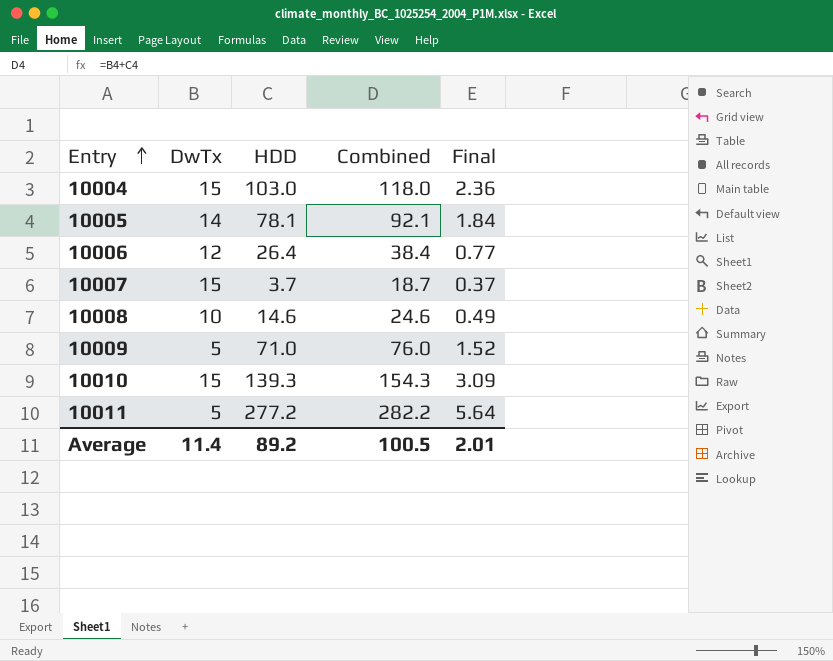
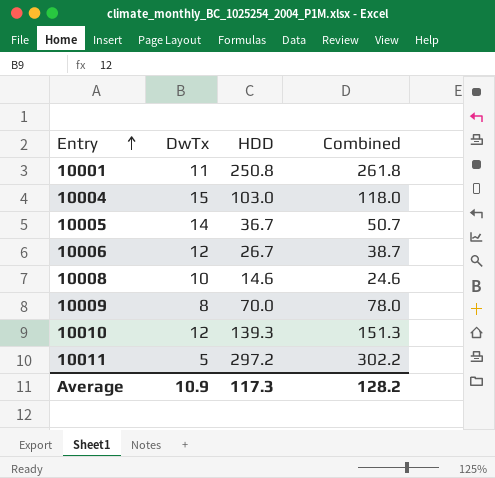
column Final | formula: [Combined] * 0.02 -> none
row 10007: 15 | 3.7 | 18.7 | 0.37 -> none
row 10001: none -> 11 | 250.8 | 261.8
10005 | HDD: 78.1 -> 36.7
10005 | Combined: 92.1 -> 50.7
10006 | HDD: 26.4 -> 26.7
10006 | Combined: 38.4 -> 38.7
10009 | DwTx: 5 -> 8
10009 | HDD: 71.0 -> 70.0
10009 | Combined: 76.0 -> 78.0
10010 | DwTx: 15 -> 12
10010 | Combined: 154.3 -> 151.3
10011 | HDD: 277.2 -> 297.2
10011 | Combined: 282.2 -> 302.2
Average | DwTx: 11.4 -> 10.9
Average | HDD: 89.2 -> 117.3
Average | Combined: 100.5 -> 128.2

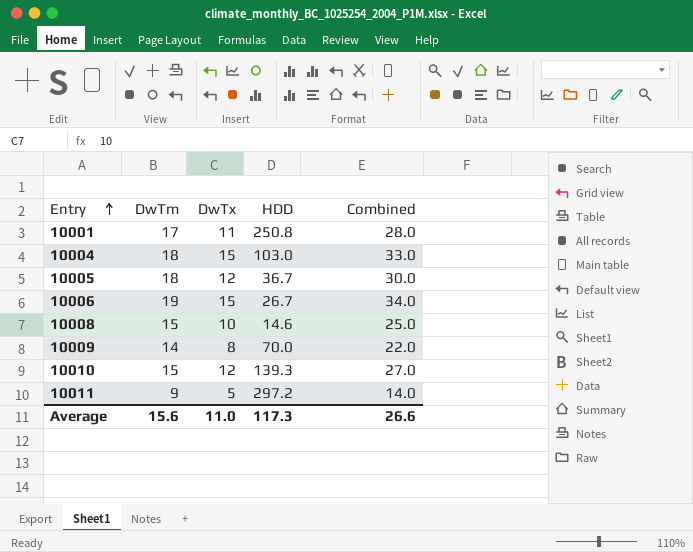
column DwTm | position: none -> 2
column Combined | formula: [DwTx] + [HDD] -> [DwTm] + [DwTx]
10005 | DwTx: 14 -> 12
10006 | DwTx: 12 -> 15
Average | DwTx: 10.9 -> 11.0
Average | Combined: 128.2 -> 26.6

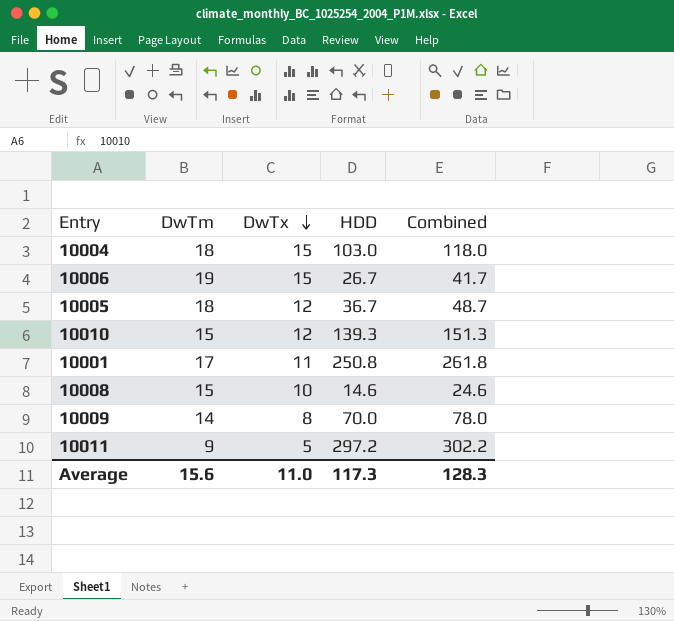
row order: Entry ascending -> DwTx descending
column Combined | formula: [DwTm] + [DwTx] -> [DwTx] + [HDD]
Average | Combined: 26.6 -> 128.3

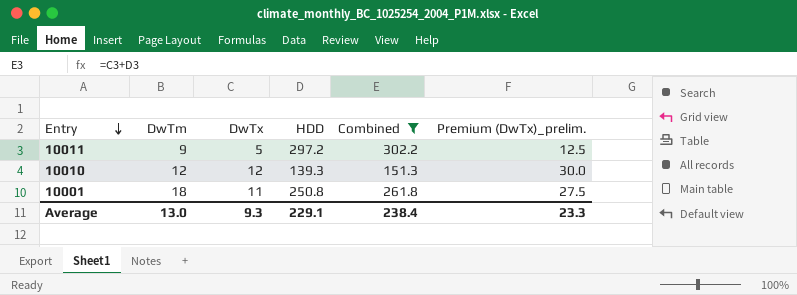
filter: none -> Combined >= 151.3
row order: DwTx descending -> Entry descending
column Premium (DwTx)_prelim. | formula: none -> [DwTx] * 2.5
10010 | DwTm: 15 -> 12
10001 | DwTm: 17 -> 18
Average | DwTm: 15.6 -> 13.0
Average | DwTx: 11.0 -> 9.3
Average | HDD: 117.3 -> 229.1
Average | Combined: 128.3 -> 238.4

